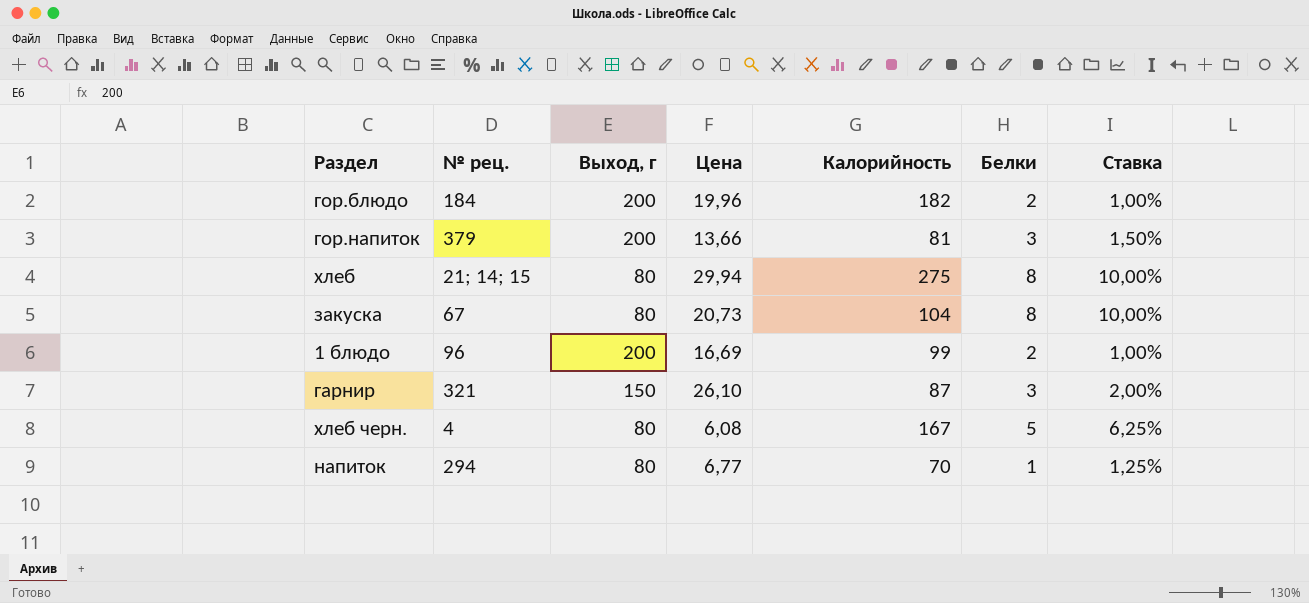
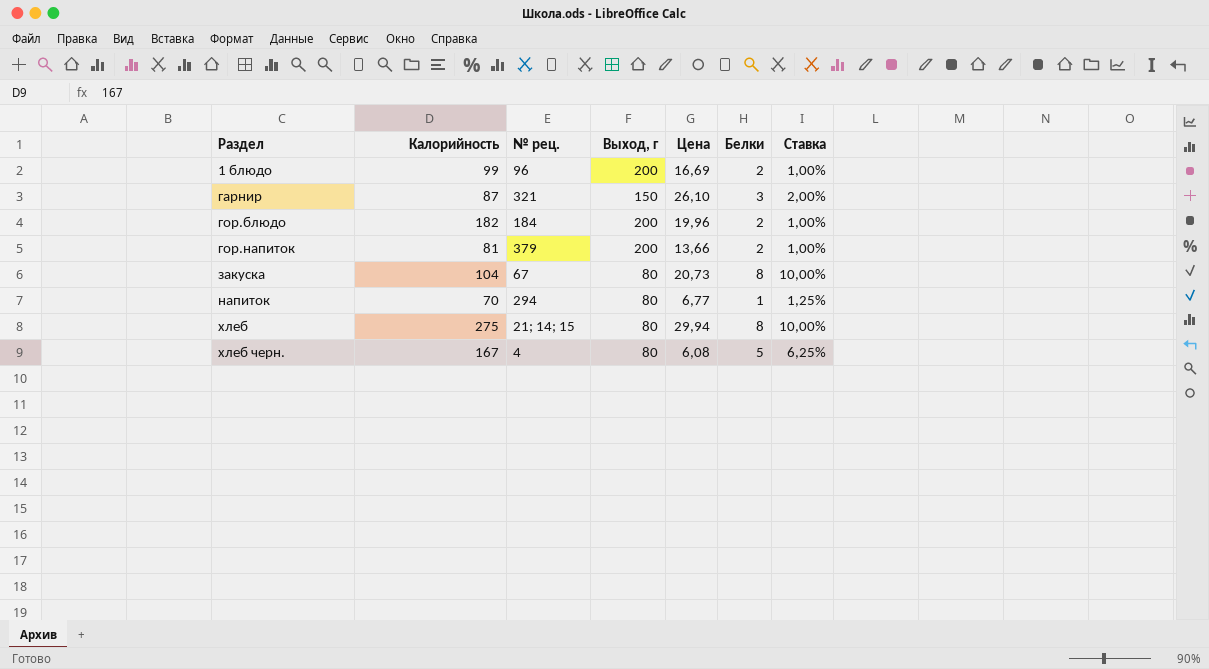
row order: none -> Раздел ascending
column Калорийность | position: 5 -> 2
гор.напиток | Белки: 3 -> 2
гор.напиток | Ставка: 1,50% -> 1,00%

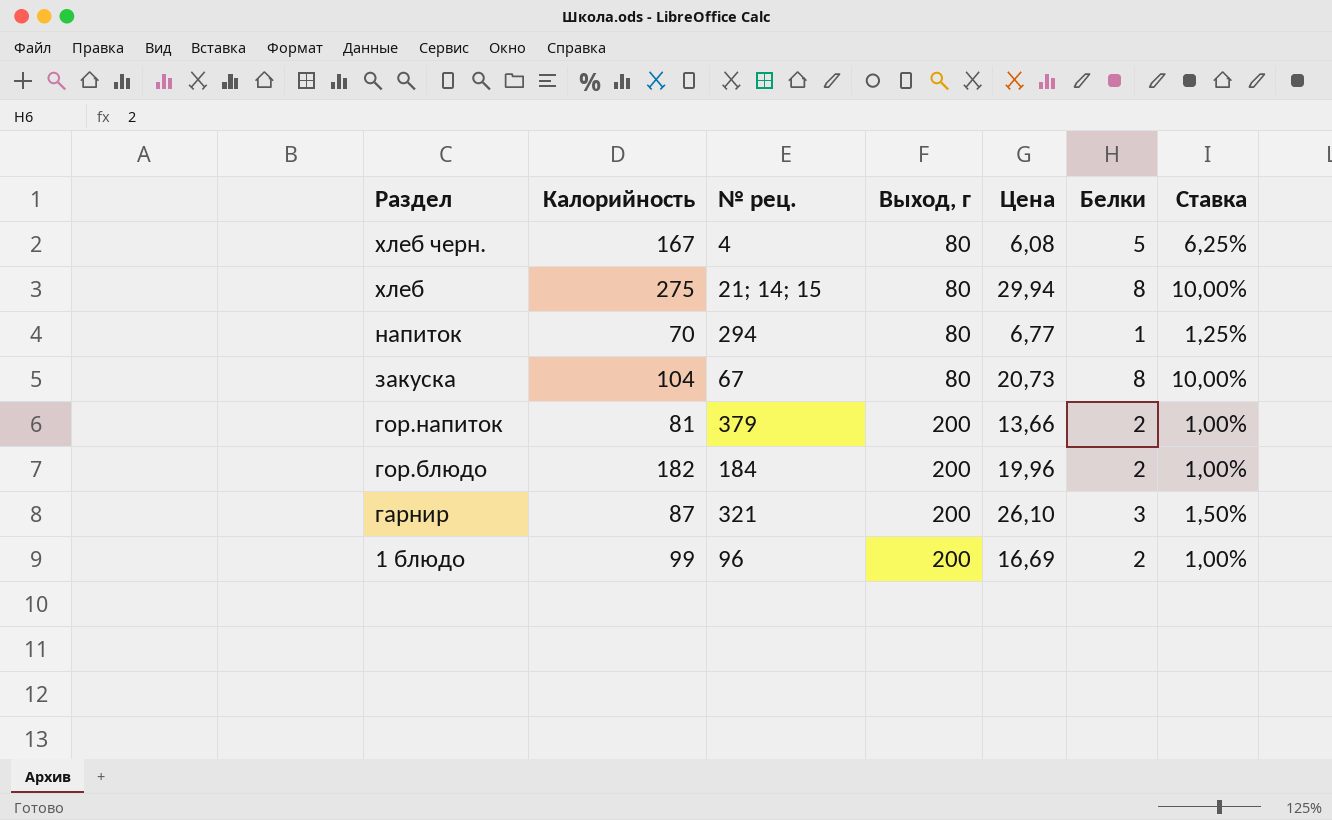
row order: Раздел ascending -> Раздел descending
гарнир | Выход, г: 150 -> 200
гарнир | Ставка: 2,00% -> 1,50%

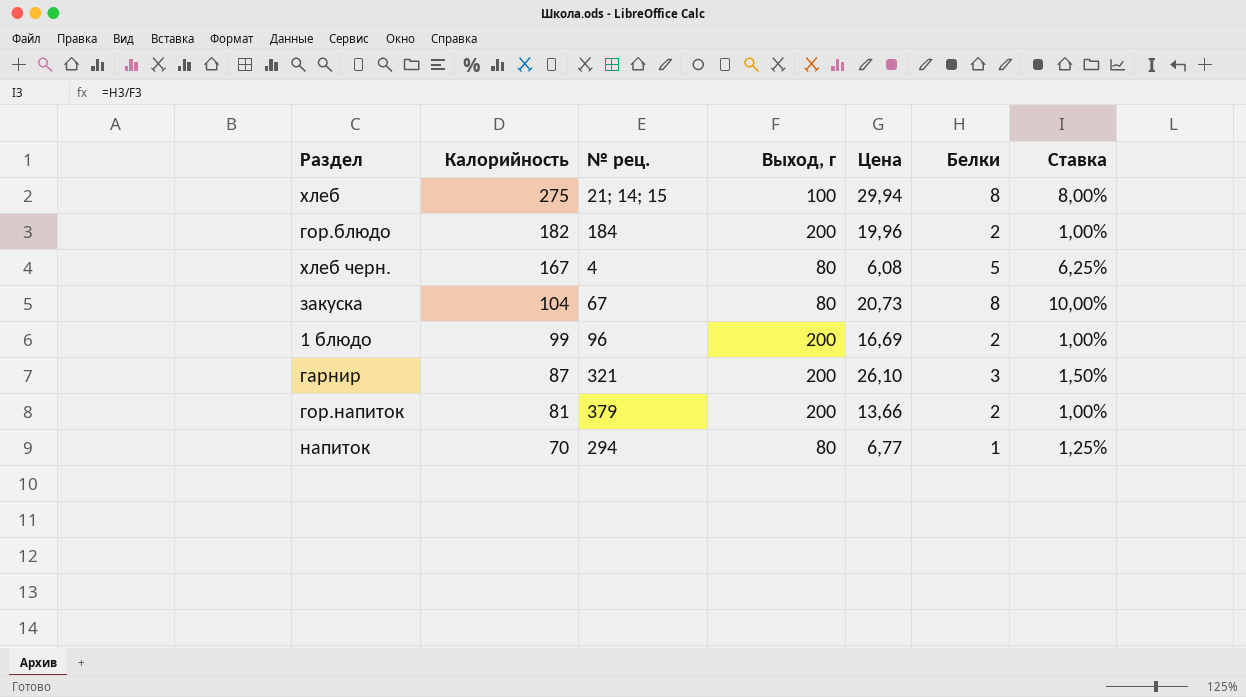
row order: Раздел descending -> Калорийность descending
хлеб | Выход, г: 80 -> 100
хлеб | Ставка: 10,00% -> 8,00%

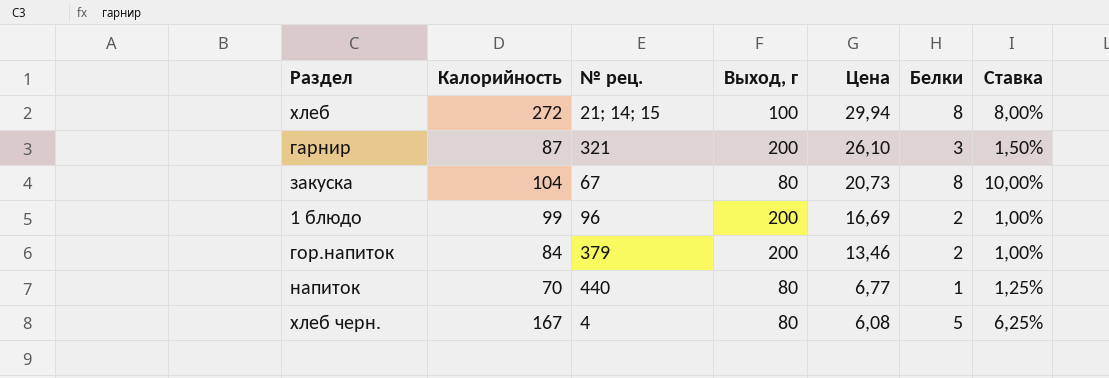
row order: Калорийность descending -> Цена descending
row гор.блюдо: 182 | 184 | 200 | 19,96 | 2 | 1,00% -> none
хлеб | Калорийность: 275 -> 272
гор.напиток | Калорийность: 81 -> 84
гор.напиток | Цена: 13,66 -> 13,46
напиток | № рец.: 294 -> 440

